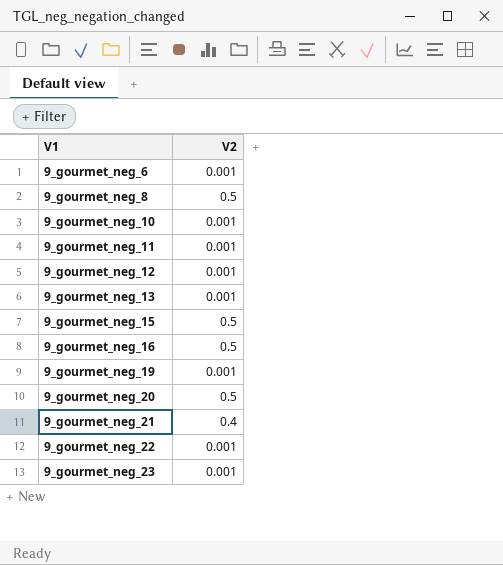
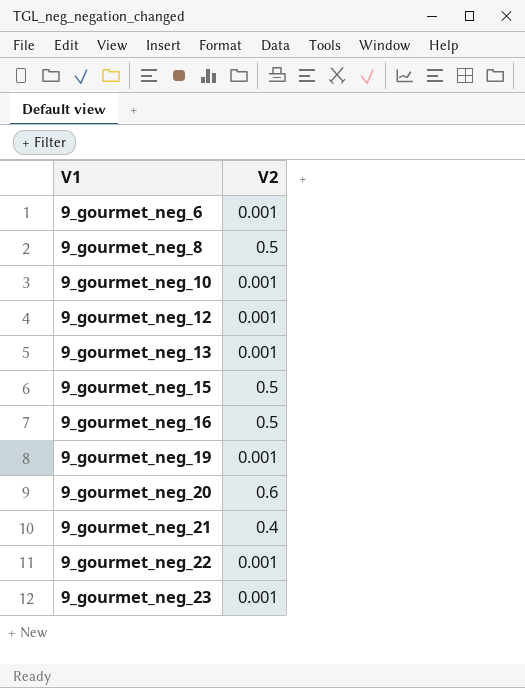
row 9_gourmet_neg_11: 0.001 -> none
9_gourmet_neg_20 | V2: 0.5 -> 0.6

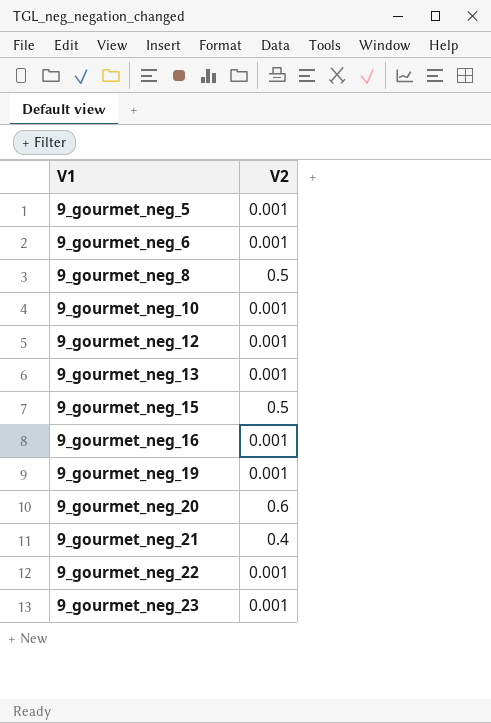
row 9_gourmet_neg_5: none -> 0.001
9_gourmet_neg_16 | V2: 0.5 -> 0.001

